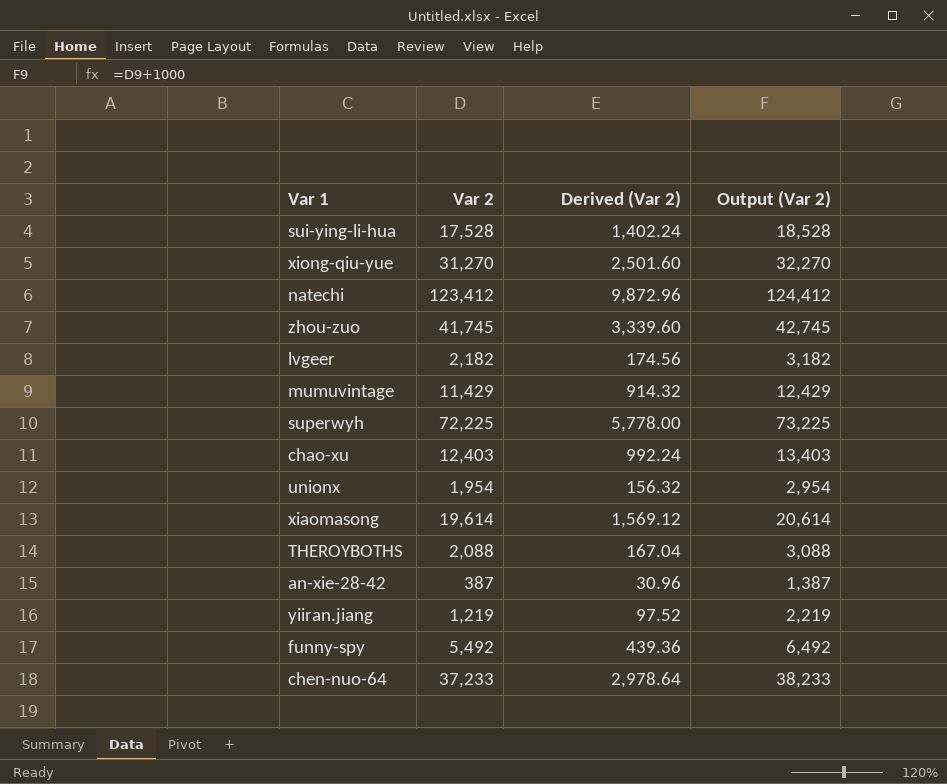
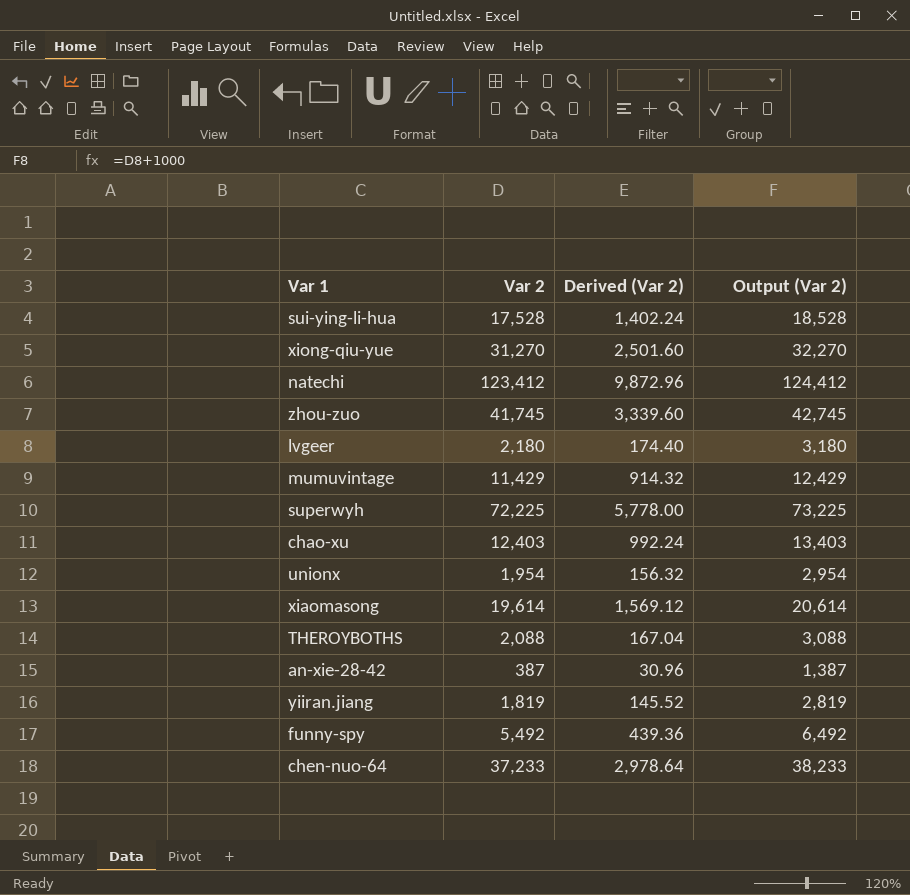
lvgeer | Var 2: 2,182 -> 2,180
lvgeer | Derived (Var 2): 174.56 -> 174.40
lvgeer | Output (Var 2): 3,182 -> 3,180
yiiran.jiang | Var 2: 1,219 -> 1,819
yiiran.jiang | Derived (Var 2): 97.52 -> 145.52
yiiran.jiang | Output (Var 2): 2,219 -> 2,819

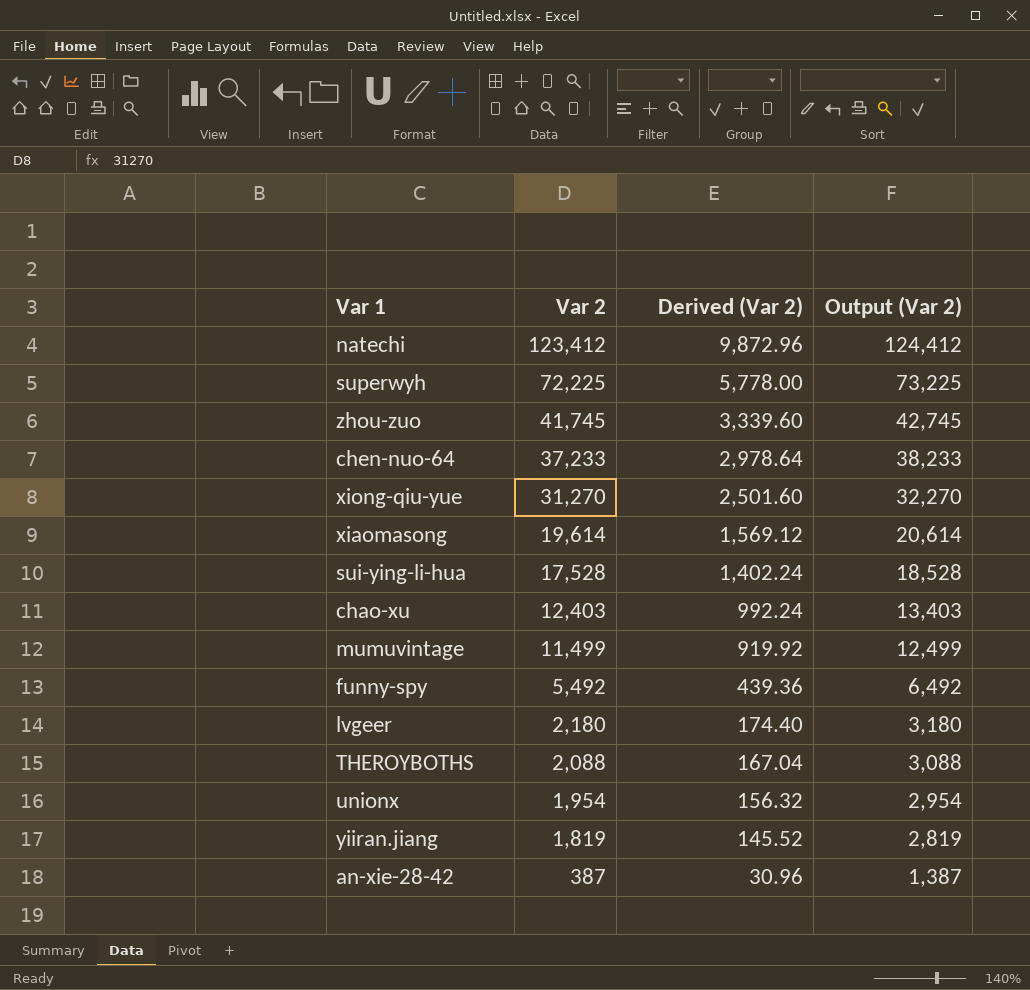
row order: none -> Var 2 descending
mumuvintage | Var 2: 11,429 -> 11,499
mumuvintage | Derived (Var 2): 914.32 -> 919.92
mumuvintage | Output (Var 2): 12,429 -> 12,499

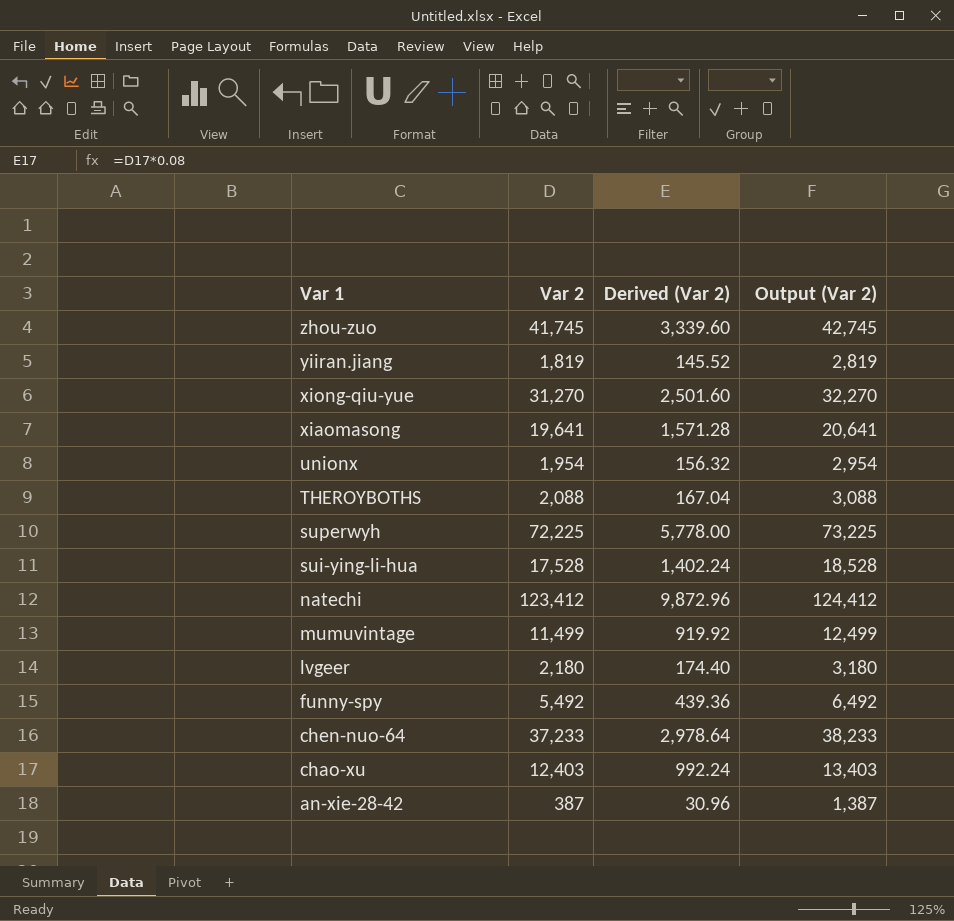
row order: Var 2 descending -> Var 1 descending
xiaomasong | Var 2: 19,614 -> 19,641
xiaomasong | Derived (Var 2): 1,569.12 -> 1,571.28
xiaomasong | Output (Var 2): 20,614 -> 20,641

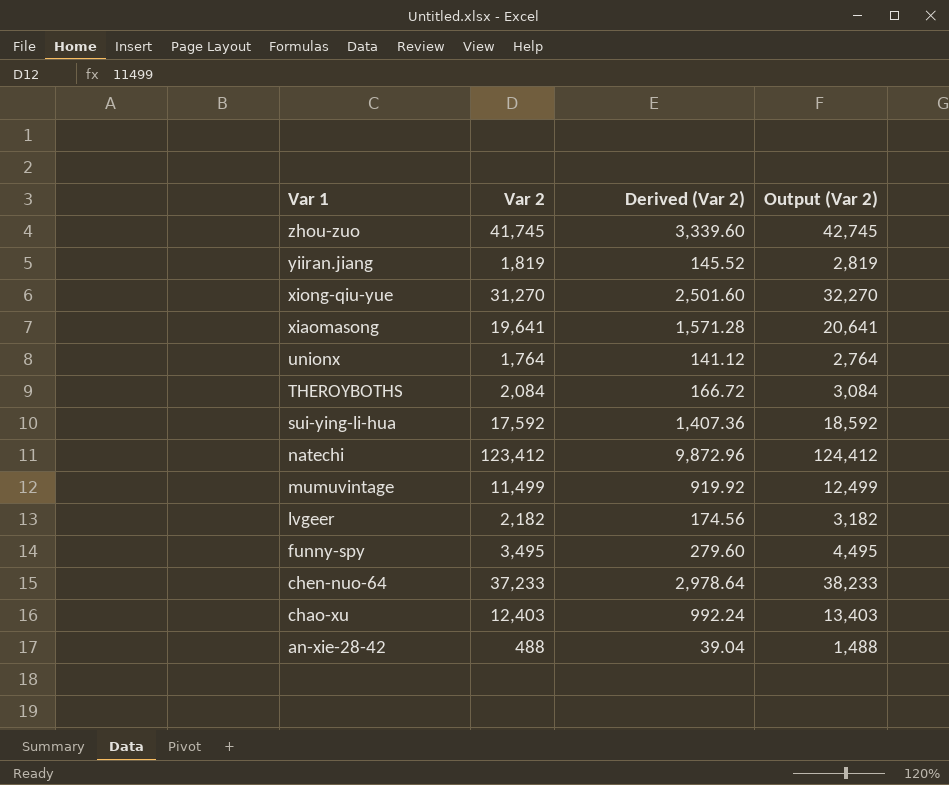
row superwyh: 72,225 | 5,778.00 | 73,225 -> none
unionx | Var 2: 1,954 -> 1,764
unionx | Derived (Var 2): 156.32 -> 141.12
unionx | Output (Var 2): 2,954 -> 2,764
THEROYBOTHS | Var 2: 2,088 -> 2,084
THEROYBOTHS | Derived (Var 2): 167.04 -> 166.72
THEROYBOTHS | Output (Var 2): 3,088 -> 3,084
sui-ying-li-hua | Var 2: 17,528 -> 17,592
sui-ying-li-hua | Derived (Var 2): 1,402.24 -> 1,407.36
sui-ying-li-hua | Output (Var 2): 18,528 -> 18,592
lvgeer | Var 2: 2,180 -> 2,182
lvgeer | Derived (Var 2): 174.40 -> 174.56
lvgeer | Output (Var 2): 3,180 -> 3,182
funny-spy | Var 2: 5,492 -> 3,495
funny-spy | Derived (Var 2): 439.36 -> 279.60
funny-spy | Output (Var 2): 6,492 -> 4,495
an-xie-28-42 | Var 2: 387 -> 488
an-xie-28-42 | Derived (Var 2): 30.96 -> 39.04
an-xie-28-42 | Output (Var 2): 1,387 -> 1,488

